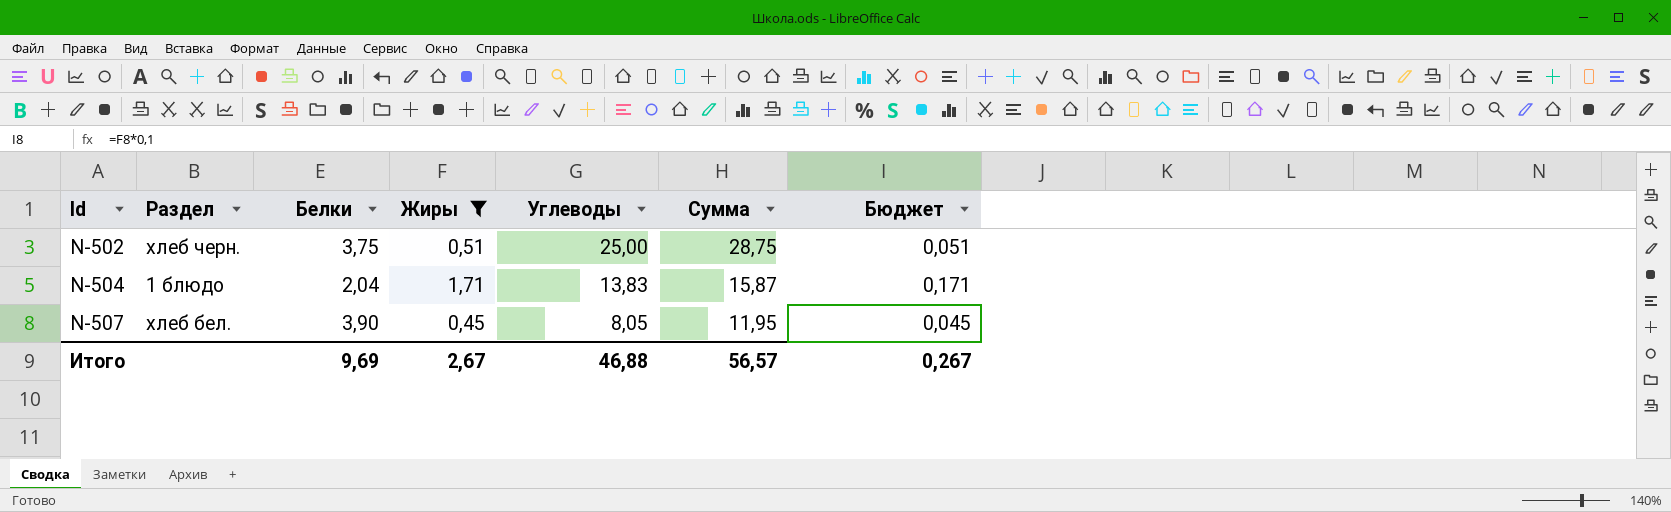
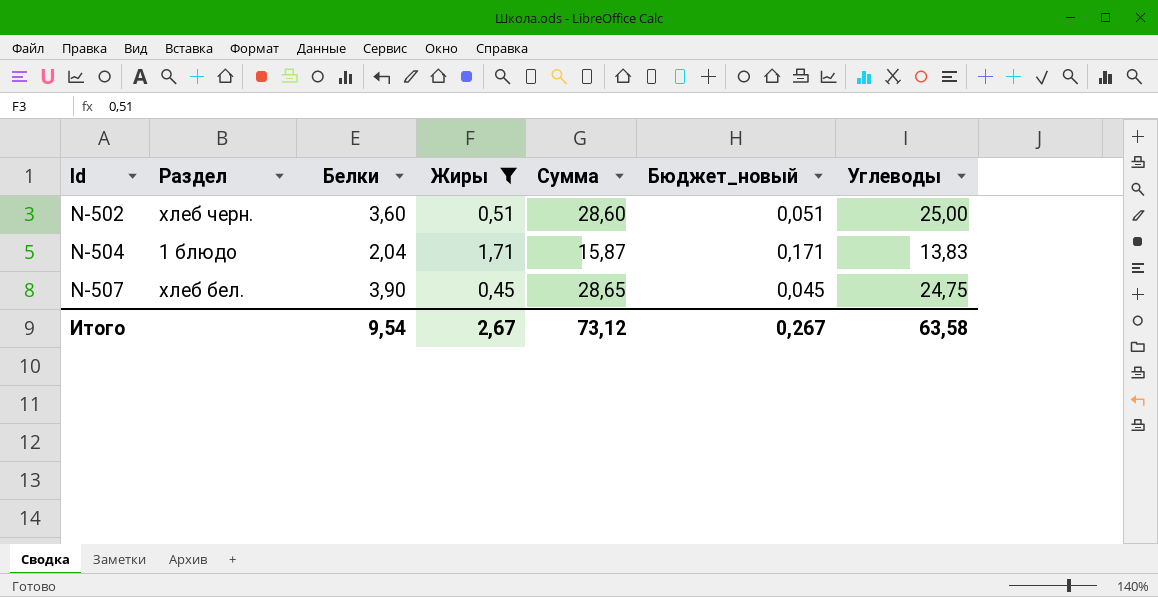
column name: Бюджет -> Бюджет_новый
column Углеводы | position: 5 -> 7
N-502 | Белки: 3,75 -> 3,60
N-502 | Сумма: 28,75 -> 28,60
N-507 | Сумма: 11,95 -> 28,65
N-507 | Углеводы: 8,05 -> 24,75
Итого | Белки: 9,69 -> 9,54
Итого | Сумма: 56,57 -> 73,12
Итого | Углеводы: 46,88 -> 63,58

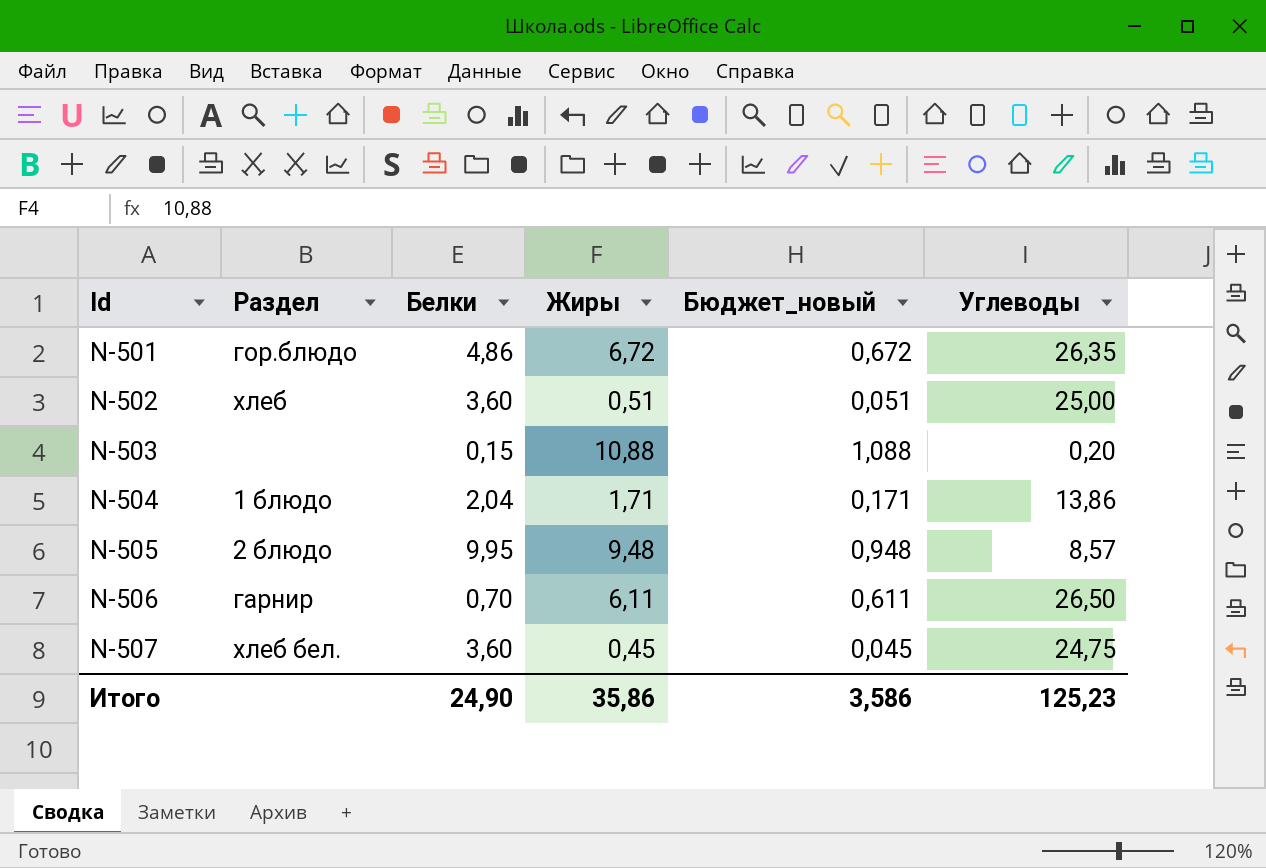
filter: Жиры <= 1,71 -> none
column Сумма | formula: [Белки] + [Углеводы] -> none
N-502 | Раздел: хлеб черн. -> хлеб
N-504 | Углеводы: 13,83 -> 13,86
N-507 | Белки: 3,90 -> 3,60
Итого | Белки: 9,54 -> 24,90
Итого | Жиры: 2,67 -> 35,86
Итого | Бюджет_новый: 0,267 -> 3,586
Итого | Углеводы: 63,58 -> 125,23

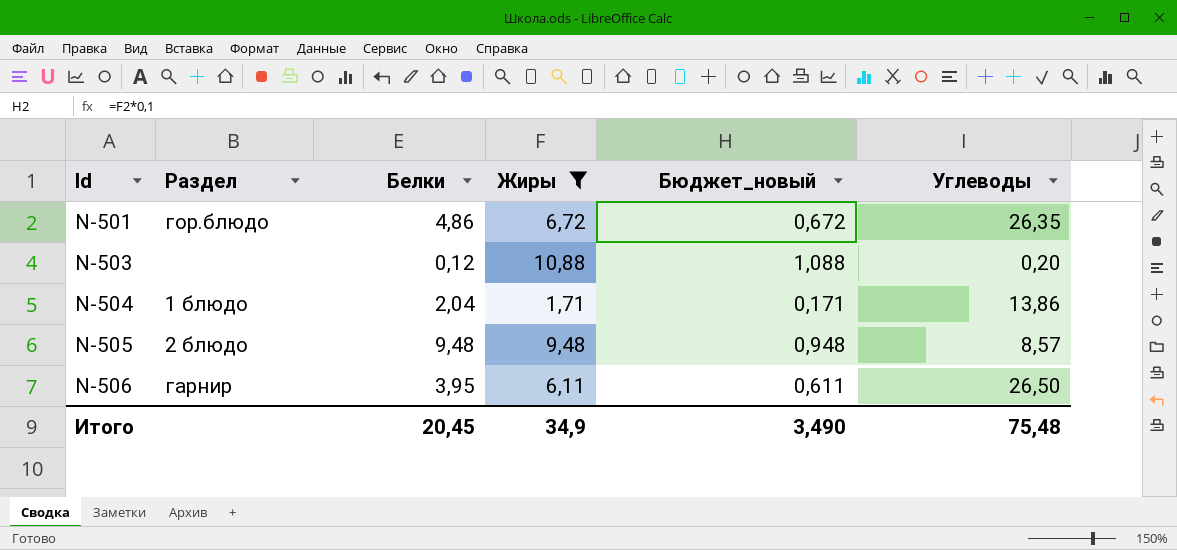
filter: none -> Жиры >= 1,71
N-503 | Белки: 0,15 -> 0,12
N-505 | Белки: 9,95 -> 9,48
N-506 | Белки: 0,70 -> 3,95
Итого | Белки: 24,90 -> 20,45
Итого | Жиры: 35,86 -> 34,9
Итого | Бюджет_новый: 3,586 -> 3,490
Итого | Углеводы: 125,23 -> 75,48

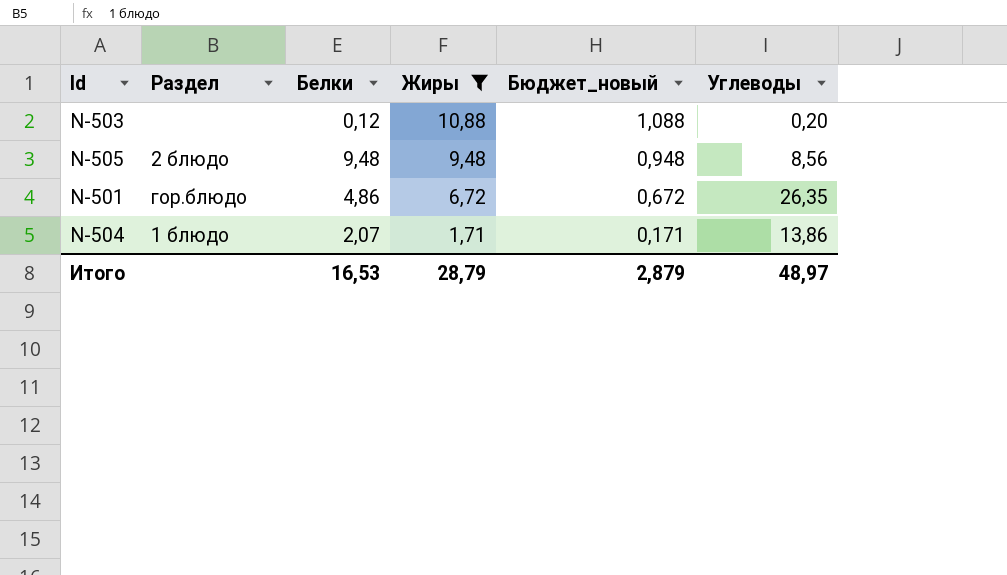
row order: Id ascending -> Жиры descending
row N-506: гарнир | 3,95 | 6,11 | 0,611 | 26,50 -> none
N-505 | Углеводы: 8,57 -> 8,56
N-504 | Белки: 2,04 -> 2,07
Итого | Белки: 20,45 -> 16,53
Итого | Жиры: 34,9 -> 28,79
Итого | Бюджет_новый: 3,490 -> 2,879
Итого | Углеводы: 75,48 -> 48,97

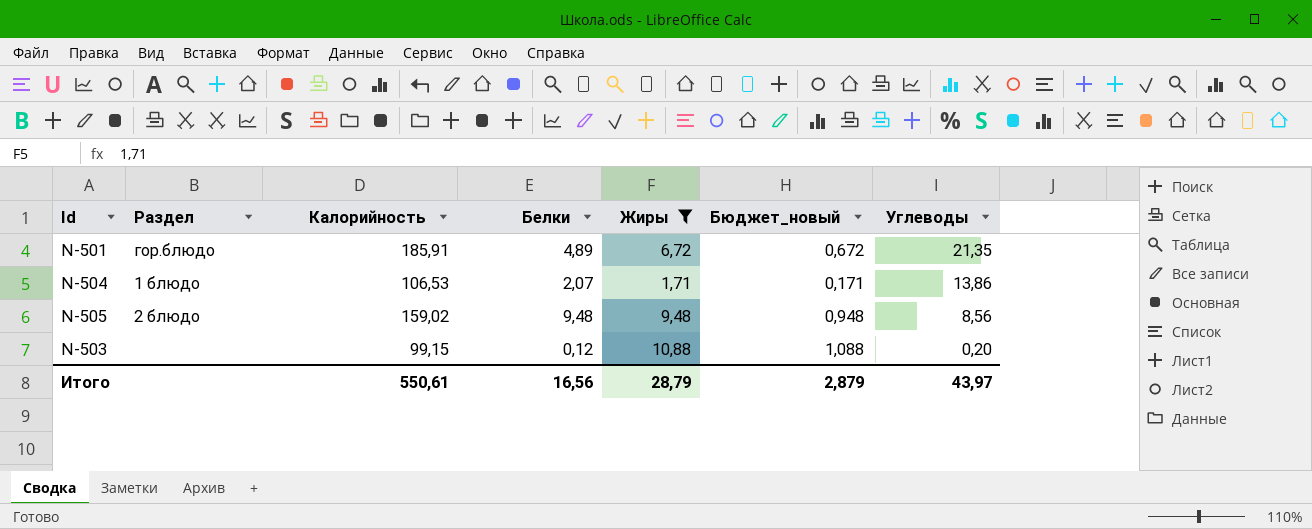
row order: Жиры descending -> Углеводы descending
column Калорийность | position: none -> 3
N-501 | Белки: 4,86 -> 4,89
N-501 | Углеводы: 26,35 -> 21,35
Итого | Белки: 16,53 -> 16,56
Итого | Углеводы: 48,97 -> 43,97

